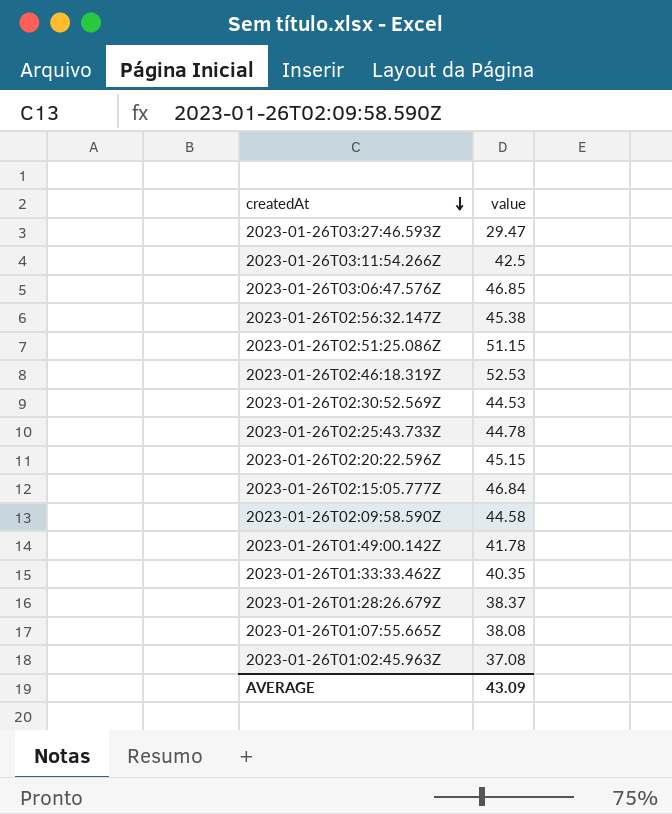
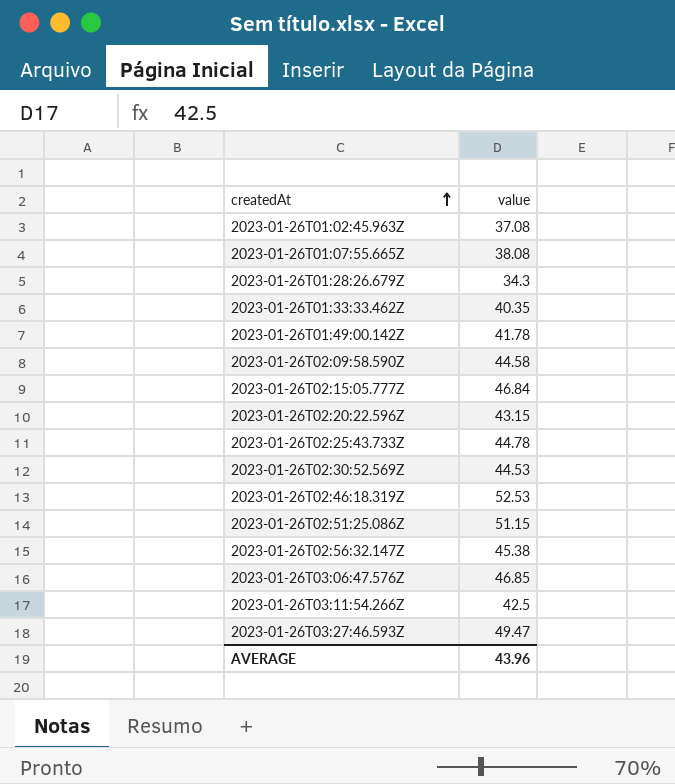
row order: createdAt descending -> createdAt ascending
2023-01-26T01:28:26.679Z | value: 38.37 -> 34.3
2023-01-26T02:20:22.596Z | value: 45.15 -> 43.15
2023-01-26T03:27:46.593Z | value: 29.47 -> 49.47
AVERAGE | value: 43.09 -> 43.96

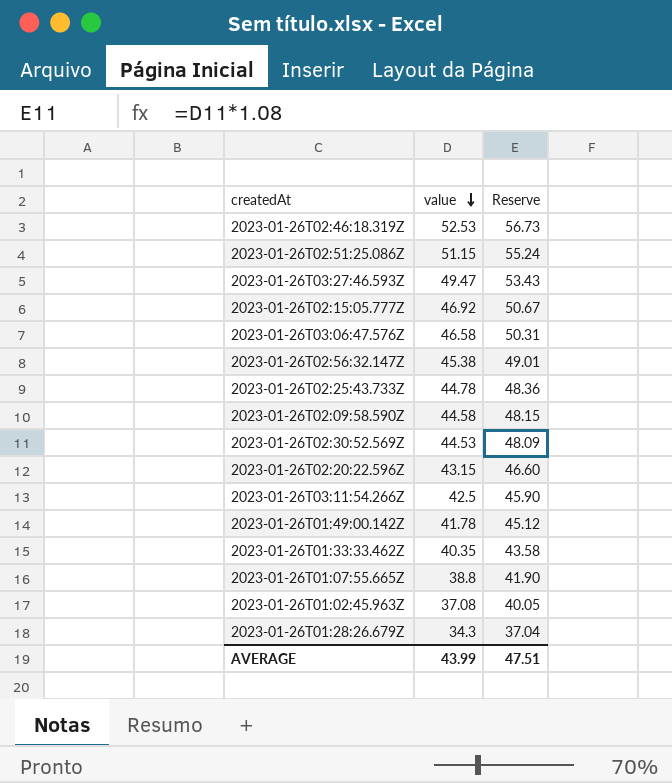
row order: createdAt ascending -> value descending
column Reserve | formula: none -> [value] * 1.08
2023-01-26T02:15:05.777Z | value: 46.84 -> 46.92
2023-01-26T03:06:47.576Z | value: 46.85 -> 46.58
2023-01-26T01:07:55.665Z | value: 38.08 -> 38.8
AVERAGE | value: 43.96 -> 43.99

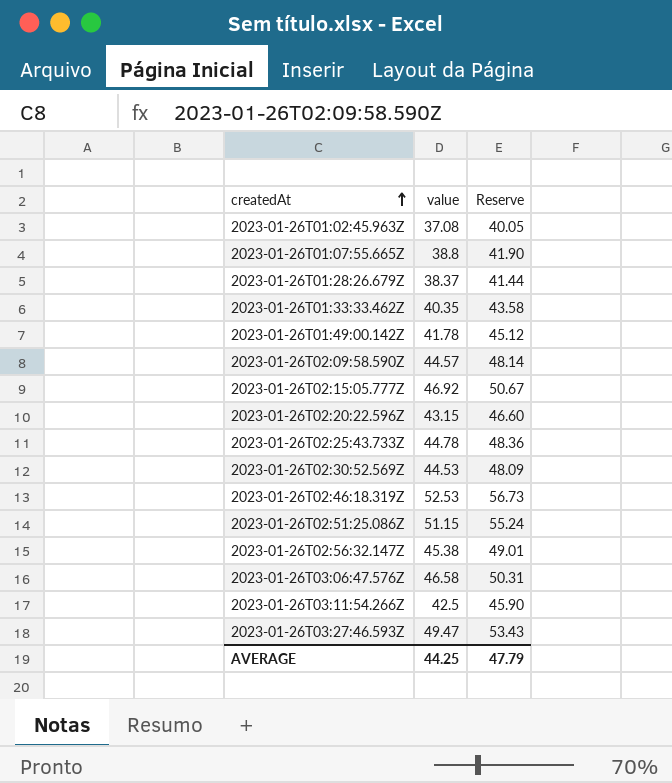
row order: value descending -> createdAt ascending
2023-01-26T01:28:26.679Z | value: 34.3 -> 38.37
2023-01-26T01:28:26.679Z | Reserve: 37.04 -> 41.44
2023-01-26T02:09:58.590Z | value: 44.58 -> 44.57
2023-01-26T02:09:58.590Z | Reserve: 48.15 -> 48.14
AVERAGE | value: 43.99 -> 44.25
AVERAGE | Reserve: 47.51 -> 47.79

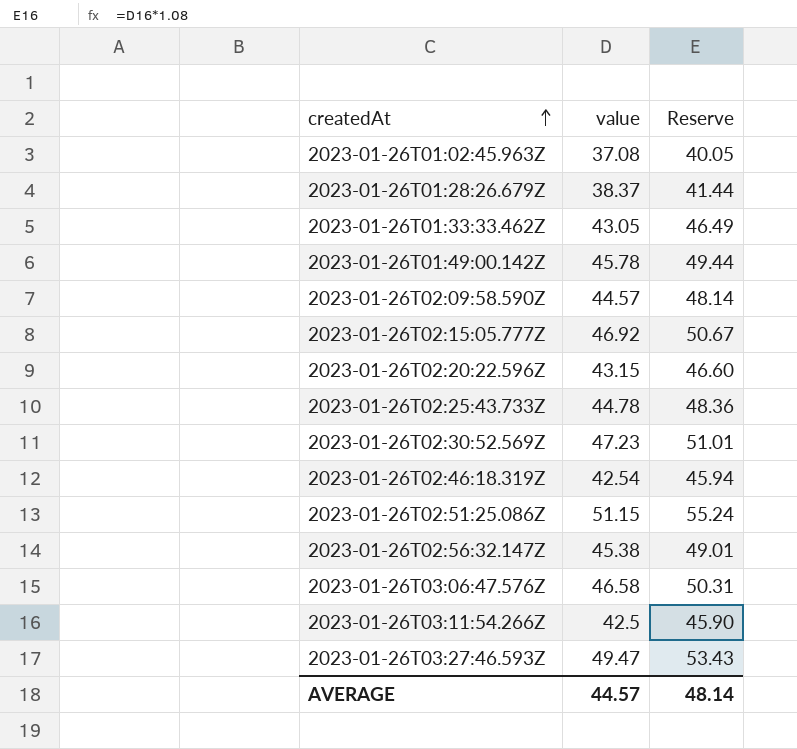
row 2023-01-26T01:07:55.665Z: 38.8 | 41.90 -> none
2023-01-26T01:33:33.462Z | value: 40.35 -> 43.05
2023-01-26T01:33:33.462Z | Reserve: 43.58 -> 46.49
2023-01-26T01:49:00.142Z | value: 41.78 -> 45.78
2023-01-26T01:49:00.142Z | Reserve: 45.12 -> 49.44
2023-01-26T02:30:52.569Z | value: 44.53 -> 47.23
2023-01-26T02:30:52.569Z | Reserve: 48.09 -> 51.01
2023-01-26T02:46:18.319Z | value: 52.53 -> 42.54
2023-01-26T02:46:18.319Z | Reserve: 56.73 -> 45.94
AVERAGE | value: 44.25 -> 44.57
AVERAGE | Reserve: 47.79 -> 48.14

